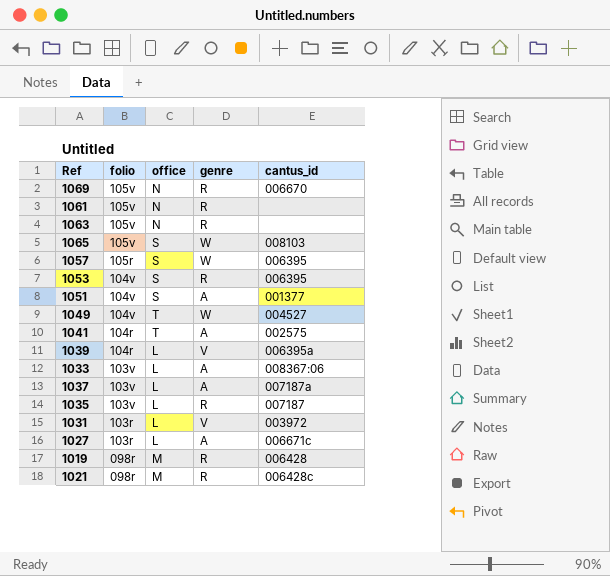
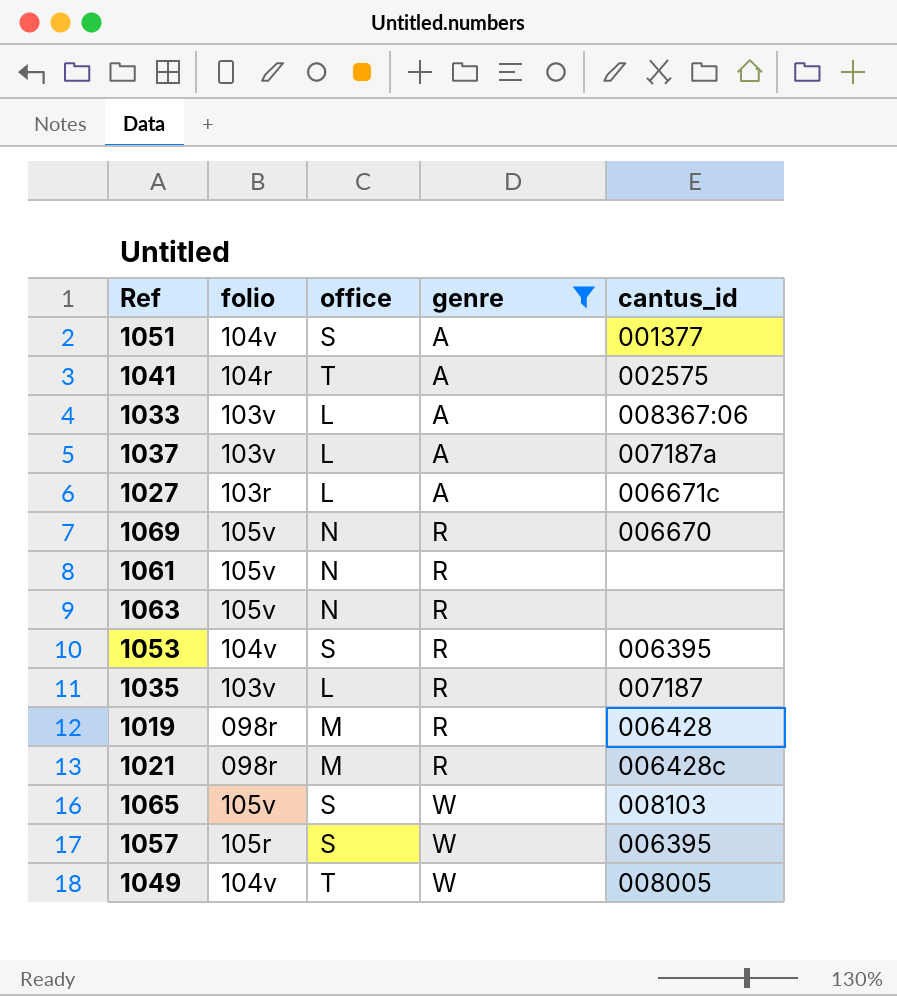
filter: none -> genre != V
row order: folio descending -> genre ascending
1049 | cantus_id: 004527 -> 008005

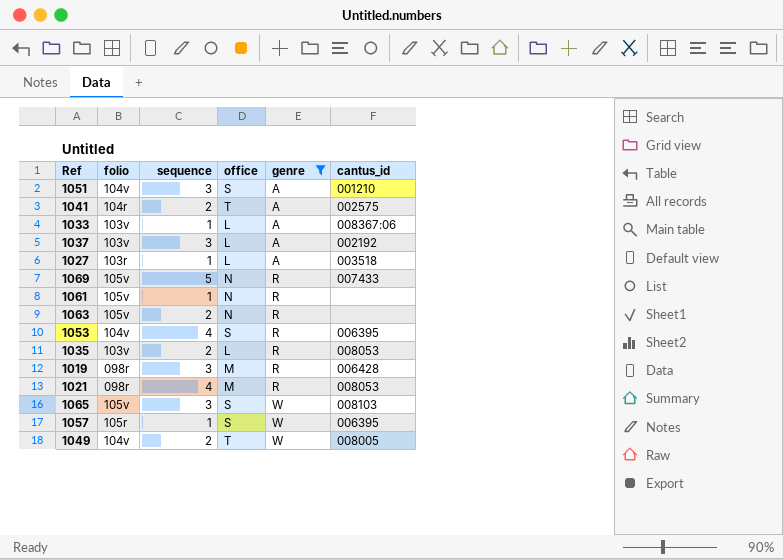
column sequence | position: none -> 3
1051 | cantus_id: 001377 -> 001210
1037 | cantus_id: 007187a -> 002192
1027 | cantus_id: 006671c -> 003518
1069 | cantus_id: 006670 -> 007433
1035 | cantus_id: 007187 -> 008053
1021 | cantus_id: 006428c -> 008053

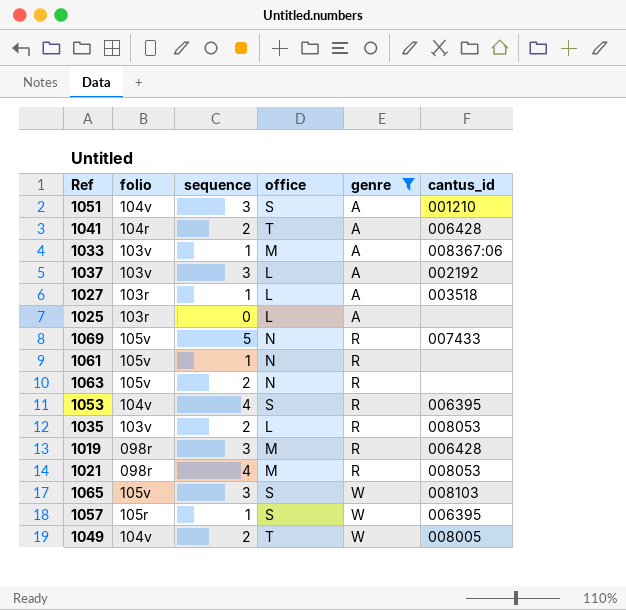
1041 | cantus_id: 002575 -> 006428
1033 | office: L -> M
row 1025: none -> 103r | 0 | L | A | none

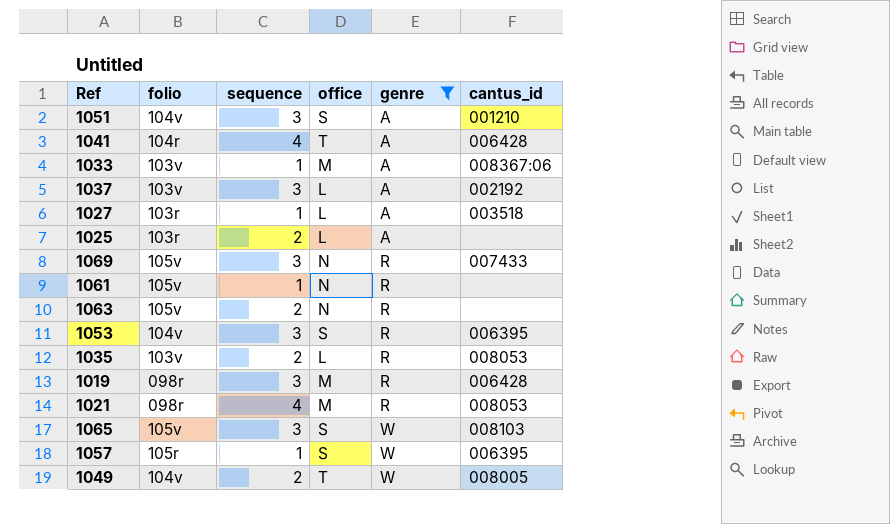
1041 | sequence: 2 -> 4
1025 | sequence: 0 -> 2
1069 | sequence: 5 -> 3
1053 | sequence: 4 -> 3

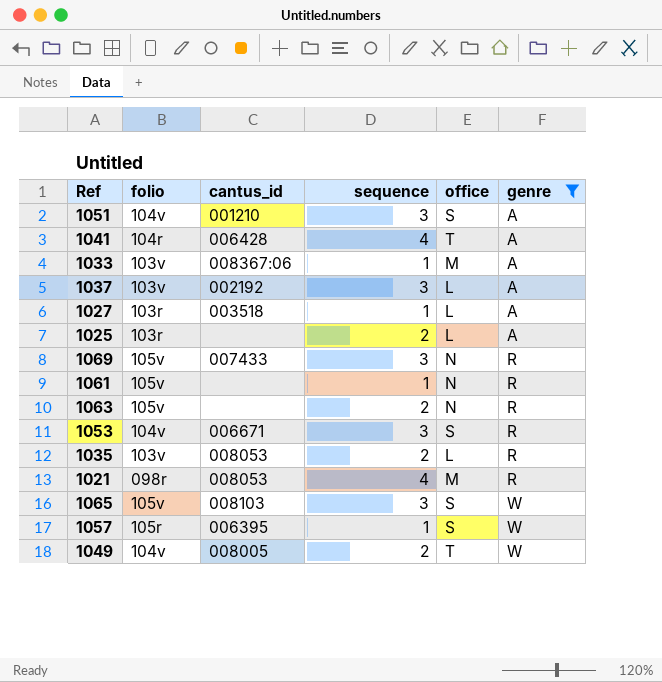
column cantus_id | position: 6 -> 3
row 1019: 098r | 3 | M | R | 006428 -> none
1053 | cantus_id: 006395 -> 006671

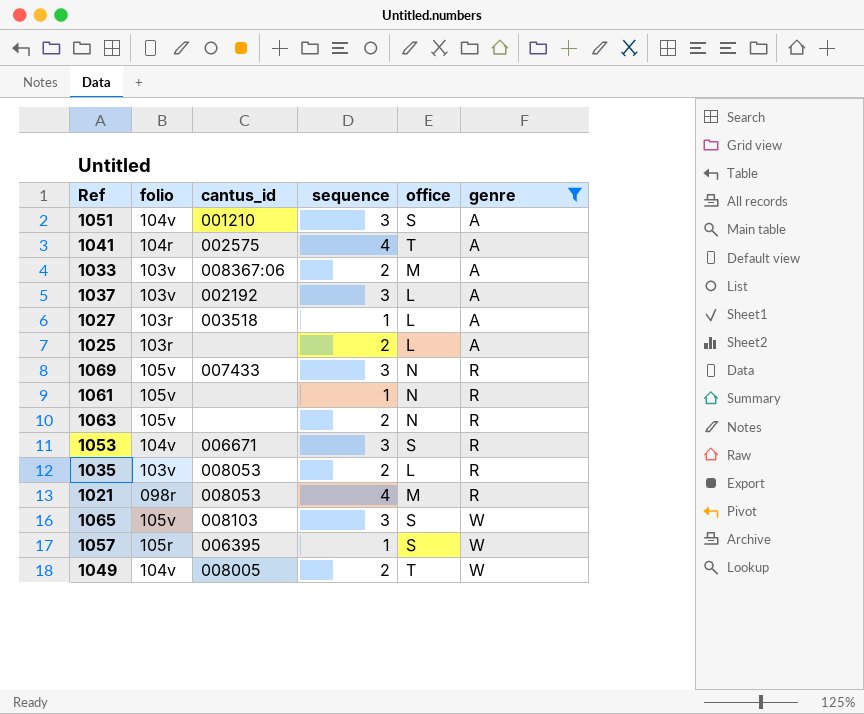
1041 | cantus_id: 006428 -> 002575
1033 | sequence: 1 -> 2

